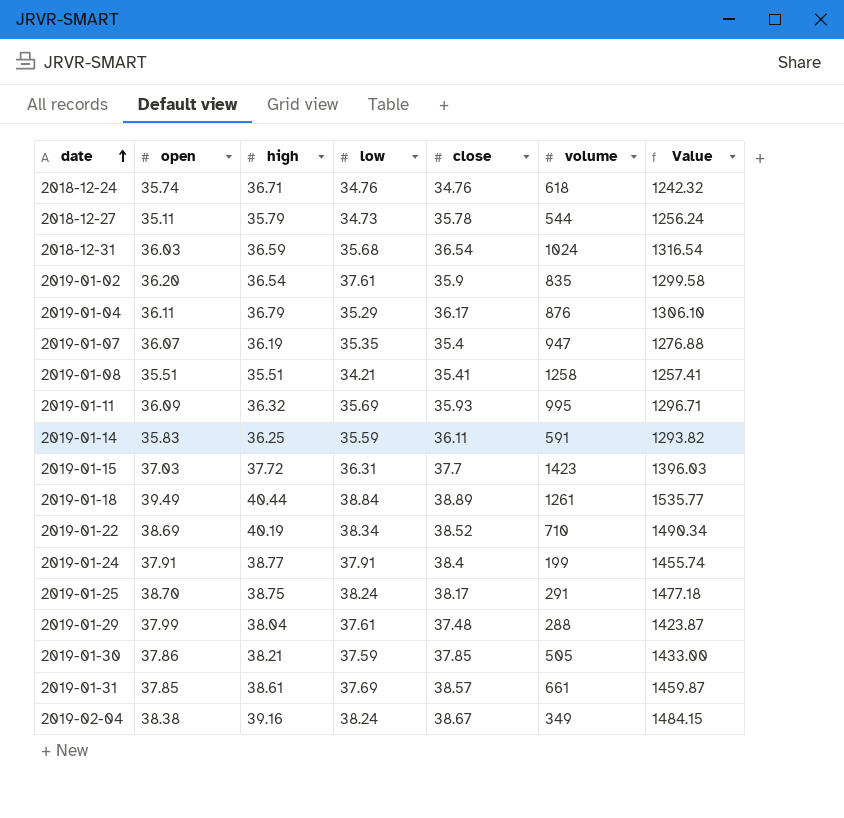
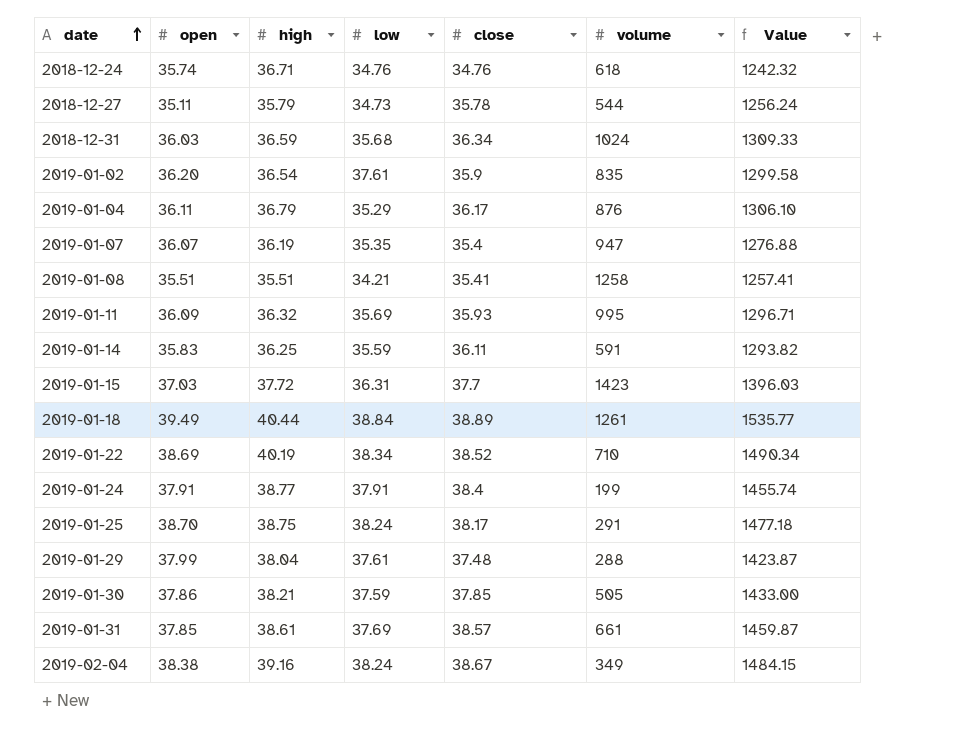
2018-12-31 | close: 36.54 -> 36.34
2018-12-31 | Value: 1316.54 -> 1309.33

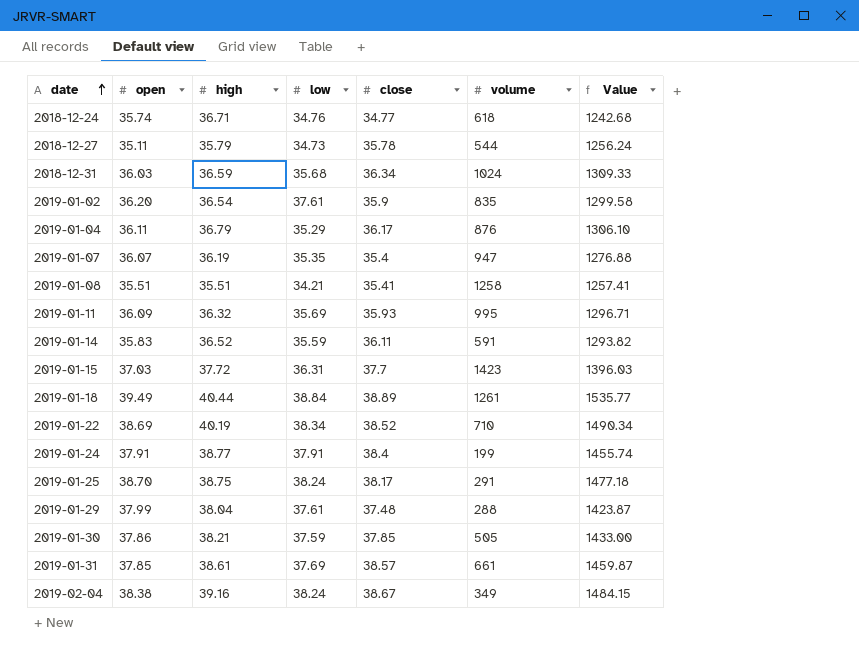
2018-12-24 | close: 34.76 -> 34.77
2018-12-24 | Value: 1242.32 -> 1242.68
2019-01-14 | high: 36.25 -> 36.52

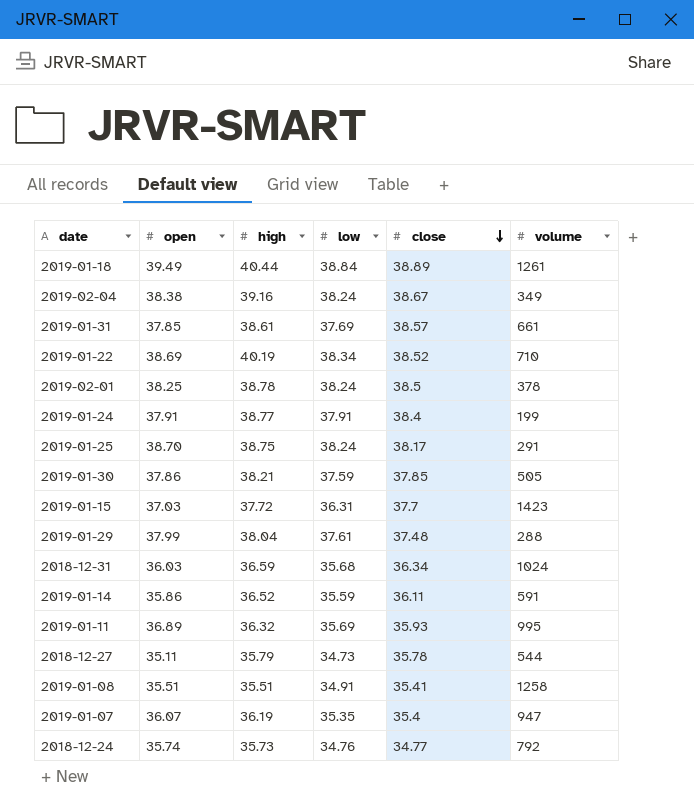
row order: date ascending -> close descending
column Value | formula: [open] * [close] -> none
row 2019-01-02: 36.20 | 36.54 | 37.61 | 35.9 | 835 | 1299.58 -> none
row 2019-01-04: 36.11 | 36.79 | 35.29 | 36.17 | 876 | 1306.10 -> none
row 2019-02-01: none -> 38.25 | 38.78 | 38.24 | 38.5 | 378
2019-01-14 | open: 35.83 -> 35.86
2019-01-11 | open: 36.09 -> 36.89
2019-01-08 | low: 34.21 -> 34.91
2018-12-24 | high: 36.71 -> 35.73
2018-12-24 | volume: 618 -> 792

